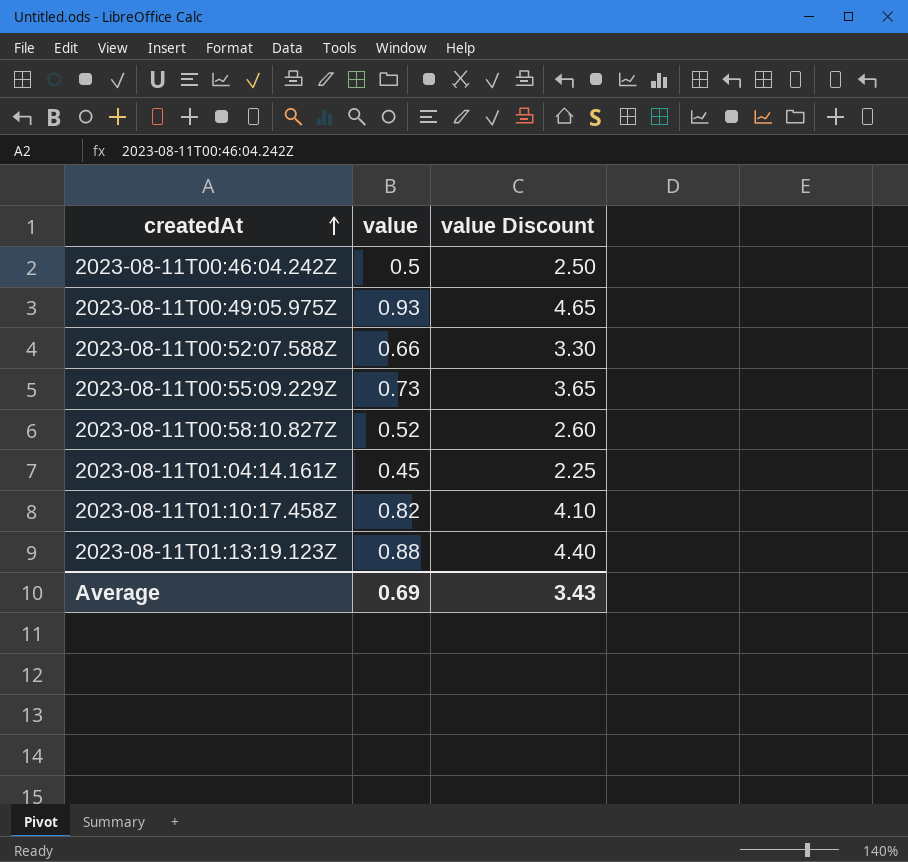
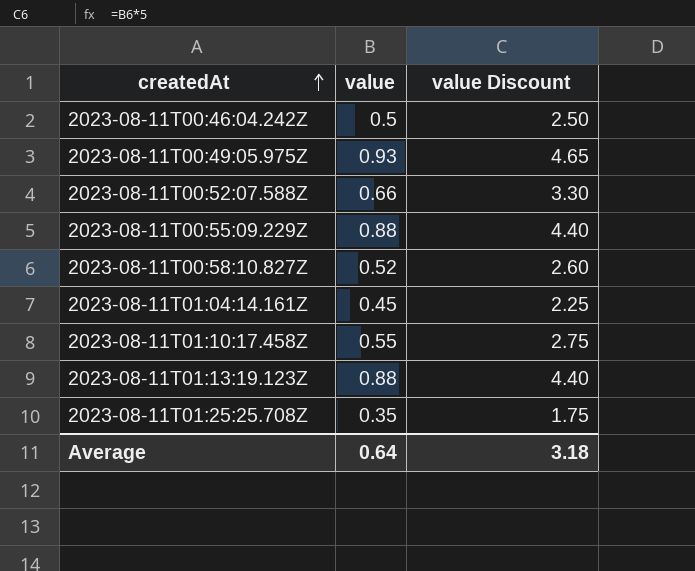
2023-08-11T00:55:09.229Z | value: 0.73 -> 0.88
2023-08-11T00:55:09.229Z | value Discount: 3.65 -> 4.40
2023-08-11T01:10:17.458Z | value: 0.82 -> 0.55
2023-08-11T01:10:17.458Z | value Discount: 4.10 -> 2.75
row 2023-08-11T01:25:25.708Z: none -> 0.35 | 1.75
Average | value: 0.69 -> 0.64
Average | value Discount: 3.43 -> 3.18

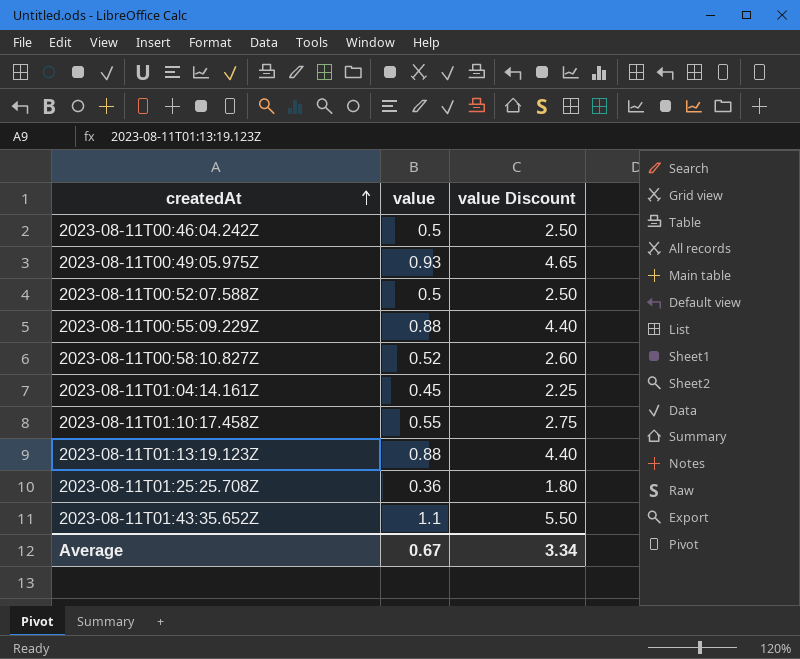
2023-08-11T00:52:07.588Z | value: 0.66 -> 0.5
2023-08-11T00:52:07.588Z | value Discount: 3.30 -> 2.50
2023-08-11T01:25:25.708Z | value: 0.35 -> 0.36
2023-08-11T01:25:25.708Z | value Discount: 1.75 -> 1.80
row 2023-08-11T01:43:35.652Z: none -> 1.1 | 5.50
Average | value: 0.64 -> 0.67
Average | value Discount: 3.18 -> 3.34

